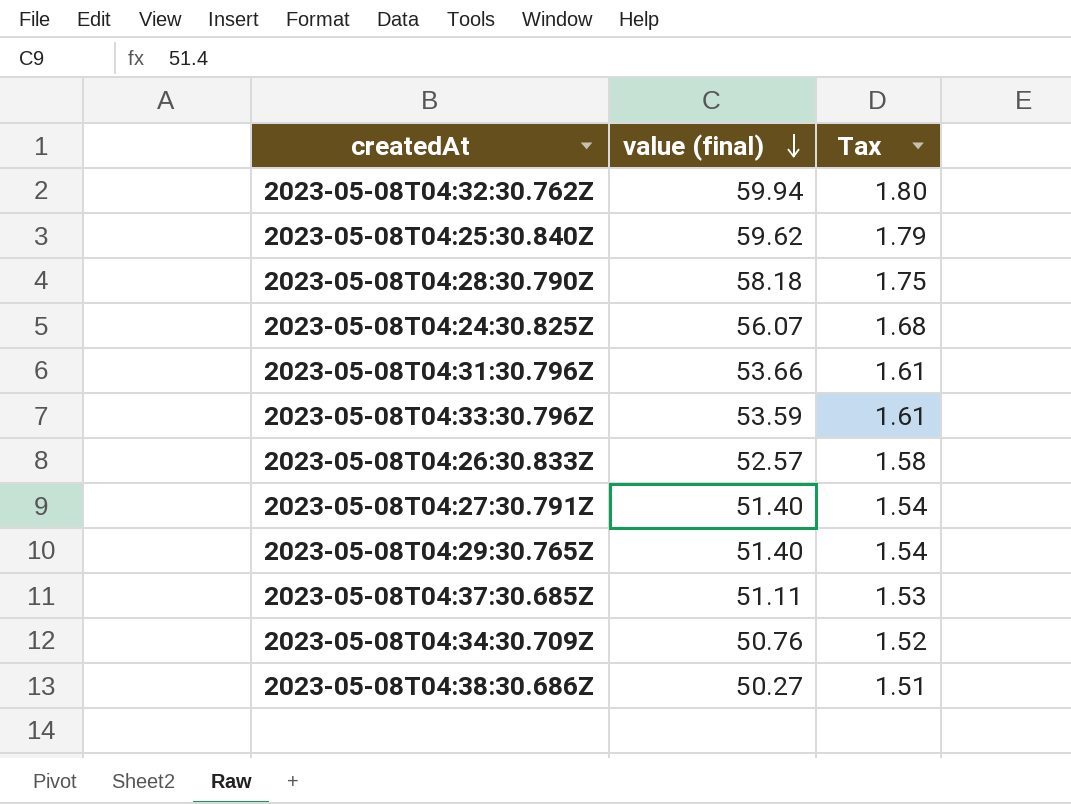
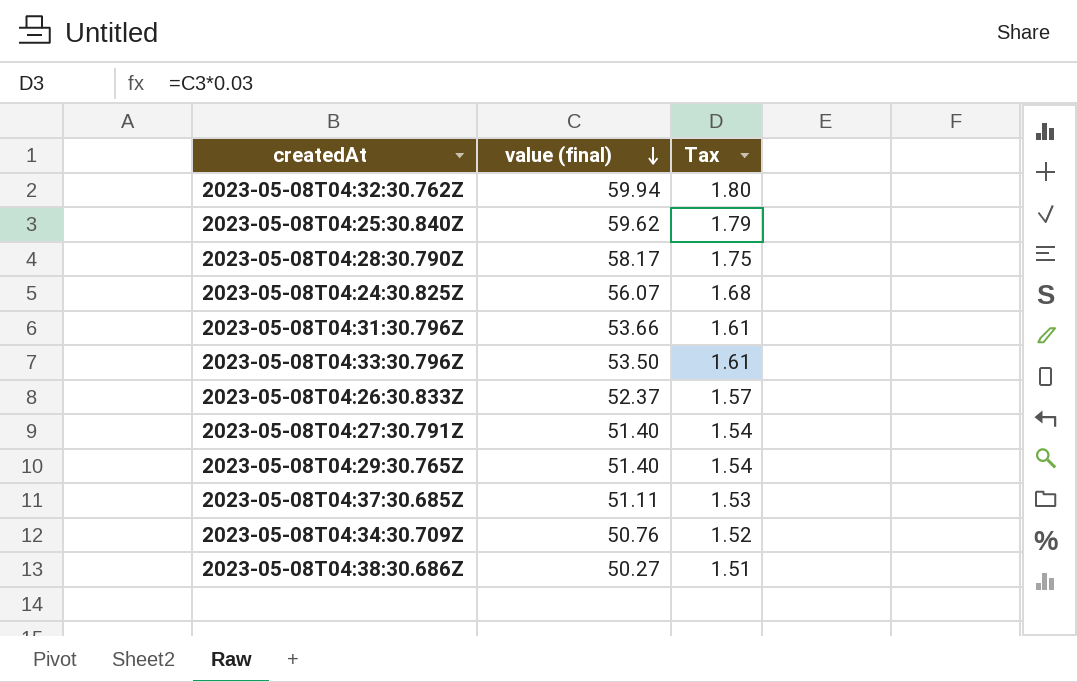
2023-05-08T04:28:30.790Z | value (final): 58.18 -> 58.17
2023-05-08T04:33:30.796Z | value (final): 53.59 -> 53.50
2023-05-08T04:26:30.833Z | value (final): 52.57 -> 52.37
2023-05-08T04:26:30.833Z | Tax: 1.58 -> 1.57

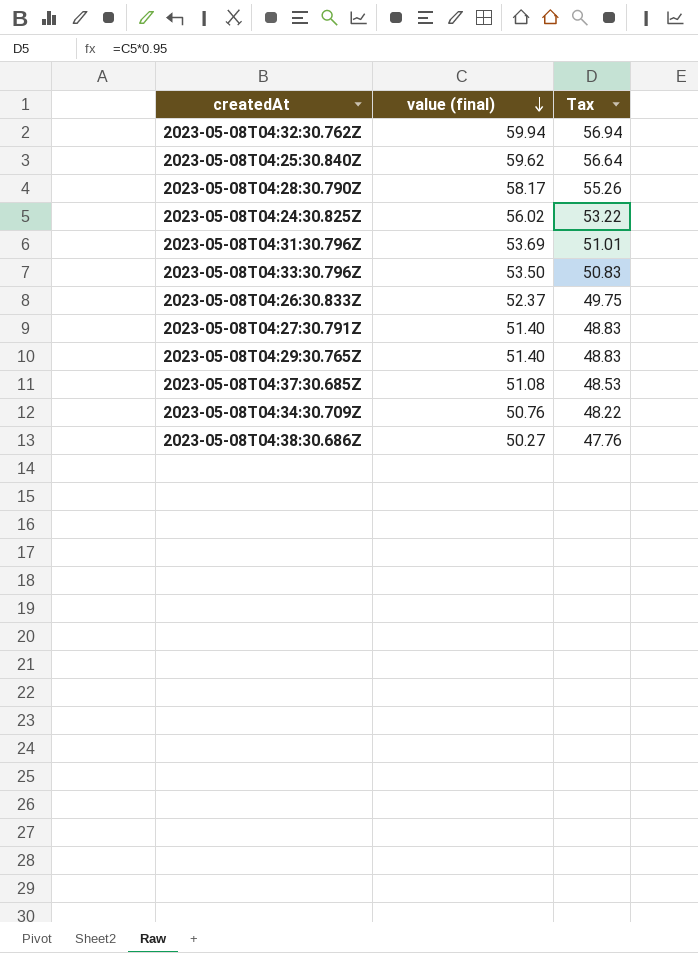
column Tax | formula: [value (final)] * 0.03 -> [value (final)] * 0.95
2023-05-08T04:24:30.825Z | value (final): 56.07 -> 56.02
2023-05-08T04:31:30.796Z | value (final): 53.66 -> 53.69
2023-05-08T04:37:30.685Z | value (final): 51.11 -> 51.08

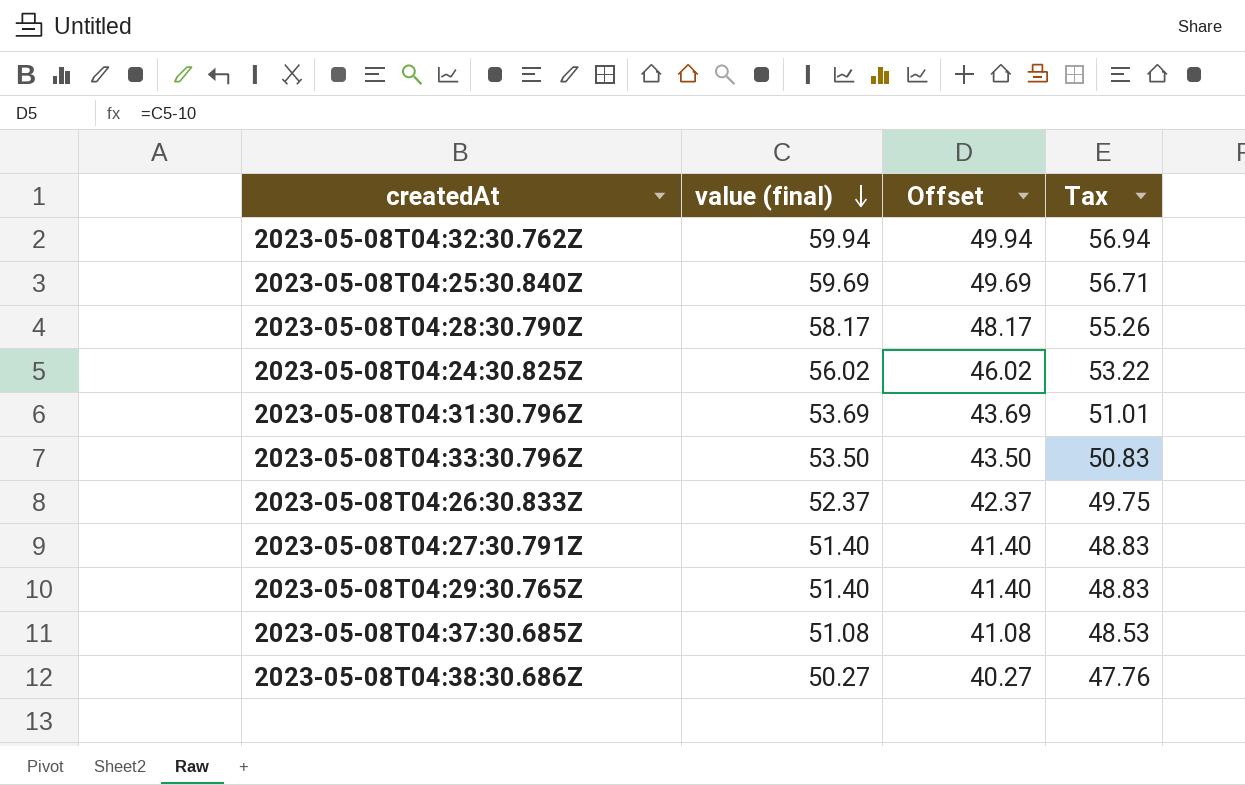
column Offset | formula: none -> [value (final)] - 10
row 2023-05-08T04:34:30.709Z: 50.76 | 48.22 -> none
2023-05-08T04:25:30.840Z | value (final): 59.62 -> 59.69
2023-05-08T04:25:30.840Z | Tax: 56.64 -> 56.71

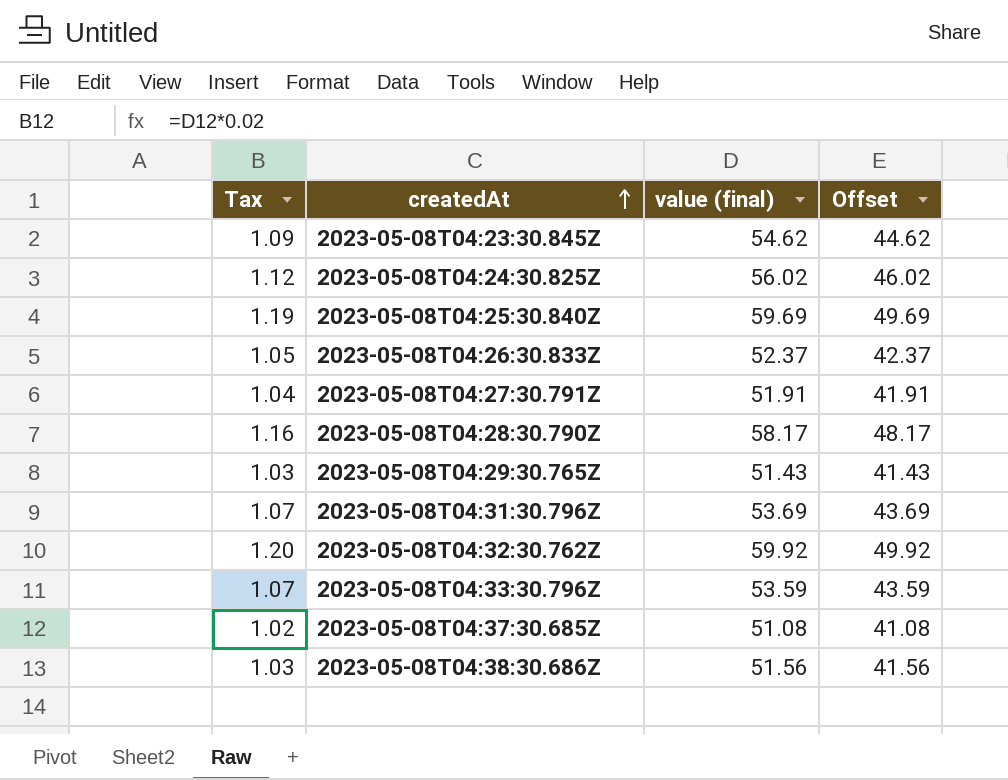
row order: value (final) descending -> createdAt ascending
column Tax | formula: [value (final)] * 0.95 -> [value (final)] * 0.02
column Tax | position: 4 -> 1
row 2023-05-08T04:23:30.845Z: none -> 1.09 | 54.62 | 44.62
2023-05-08T04:27:30.791Z | value (final): 51.40 -> 51.91
2023-05-08T04:27:30.791Z | Offset: 41.40 -> 41.91
2023-05-08T04:29:30.765Z | value (final): 51.40 -> 51.43
2023-05-08T04:29:30.765Z | Offset: 41.40 -> 41.43
2023-05-08T04:32:30.762Z | value (final): 59.94 -> 59.92
2023-05-08T04:32:30.762Z | Offset: 49.94 -> 49.92
2023-05-08T04:33:30.796Z | value (final): 53.50 -> 53.59
2023-05-08T04:33:30.796Z | Offset: 43.50 -> 43.59
2023-05-08T04:38:30.686Z | value (final): 50.27 -> 51.56
2023-05-08T04:38:30.686Z | Offset: 40.27 -> 41.56

